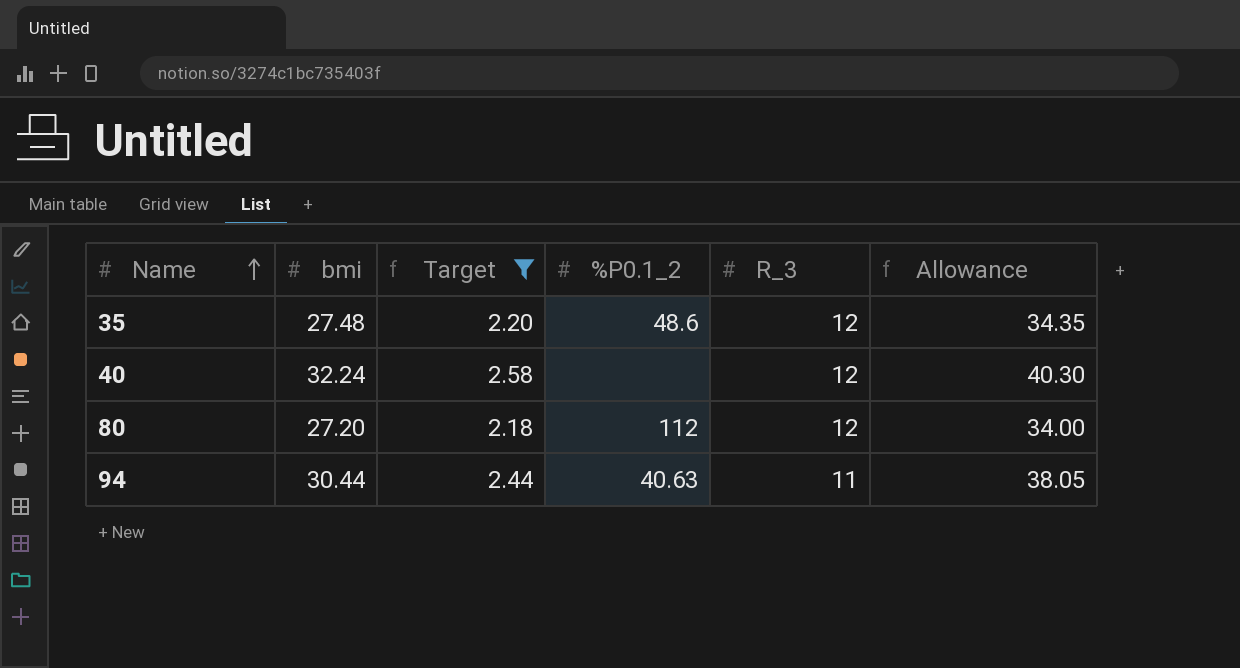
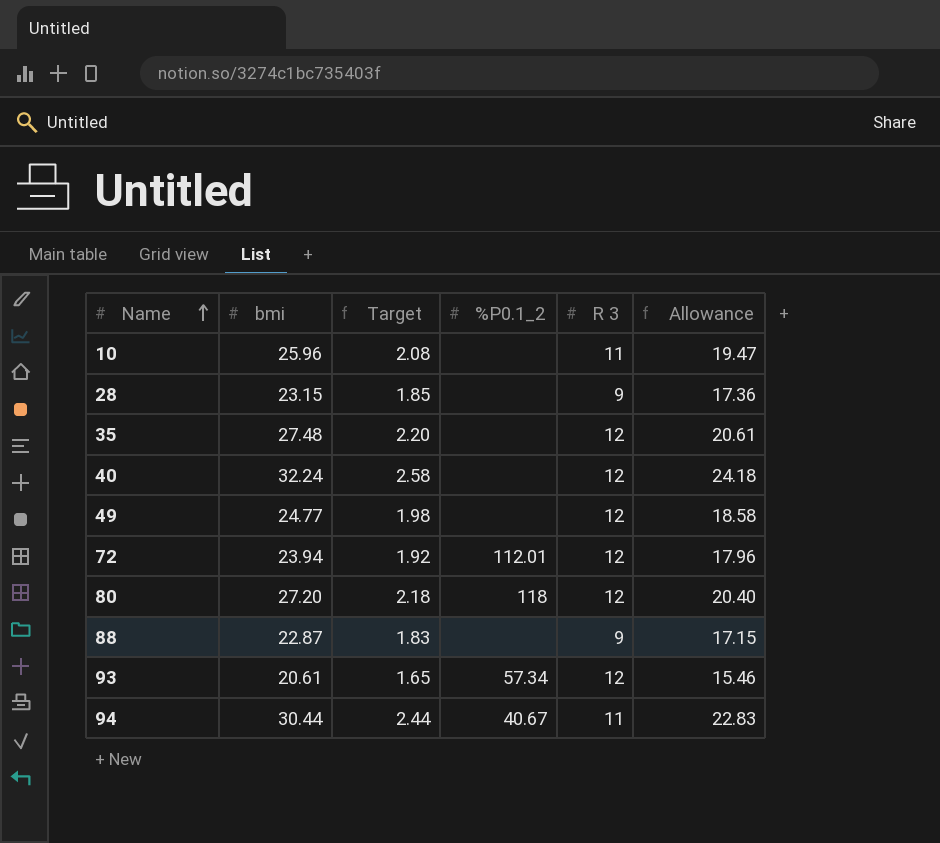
filter: Target >= 2.18 -> none
column name: R_3 -> R 3
column Allowance | formula: [bmi] * 1.25 -> [bmi] * 0.75
35 | %P0.1_2: 48.6 -> none
80 | %P0.1_2: 112 -> 118
94 | %P0.1_2: 40.63 -> 40.67

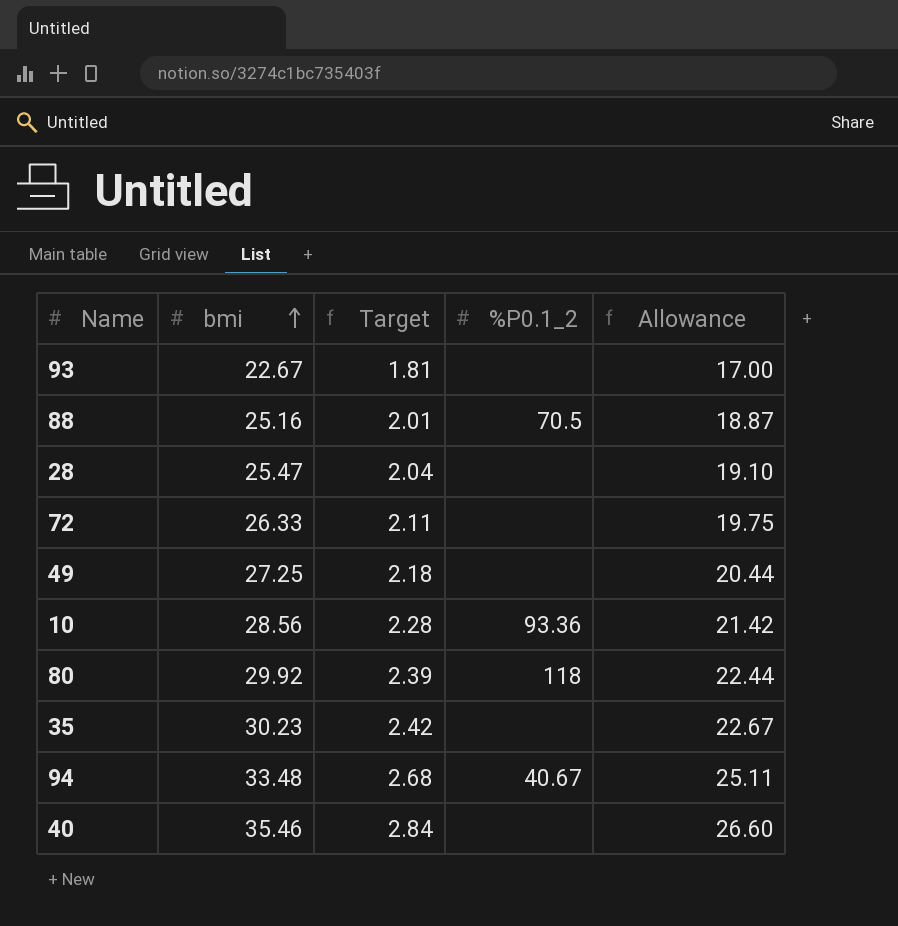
row order: Name ascending -> bmi ascending
column R 3 | position: 5 -> none
93 | bmi: 20.61 -> 22.67
93 | Target: 1.65 -> 1.81
93 | %P0.1_2: 57.34 -> none
93 | Allowance: 15.46 -> 17.00
88 | bmi: 22.87 -> 25.16
88 | Target: 1.83 -> 2.01
88 | %P0.1_2: none -> 70.5
88 | Allowance: 17.15 -> 18.87
28 | bmi: 23.15 -> 25.47
28 | Target: 1.85 -> 2.04
28 | Allowance: 17.36 -> 19.10
72 | bmi: 23.94 -> 26.33
72 | Target: 1.92 -> 2.11
72 | %P0.1_2: 112.01 -> none
72 | Allowance: 17.96 -> 19.75
49 | bmi: 24.77 -> 27.25
49 | Target: 1.98 -> 2.18
49 | Allowance: 18.58 -> 20.44
10 | bmi: 25.96 -> 28.56
10 | Target: 2.08 -> 2.28
10 | %P0.1_2: none -> 93.36
10 | Allowance: 19.47 -> 21.42
80 | bmi: 27.20 -> 29.92
80 | Target: 2.18 -> 2.39
80 | Allowance: 20.40 -> 22.44
35 | bmi: 27.48 -> 30.23
35 | Target: 2.20 -> 2.42
35 | Allowance: 20.61 -> 22.67
94 | bmi: 30.44 -> 33.48
94 | Target: 2.44 -> 2.68
94 | Allowance: 22.83 -> 25.11
40 | bmi: 32.24 -> 35.46
40 | Target: 2.58 -> 2.84
40 | Allowance: 24.18 -> 26.60

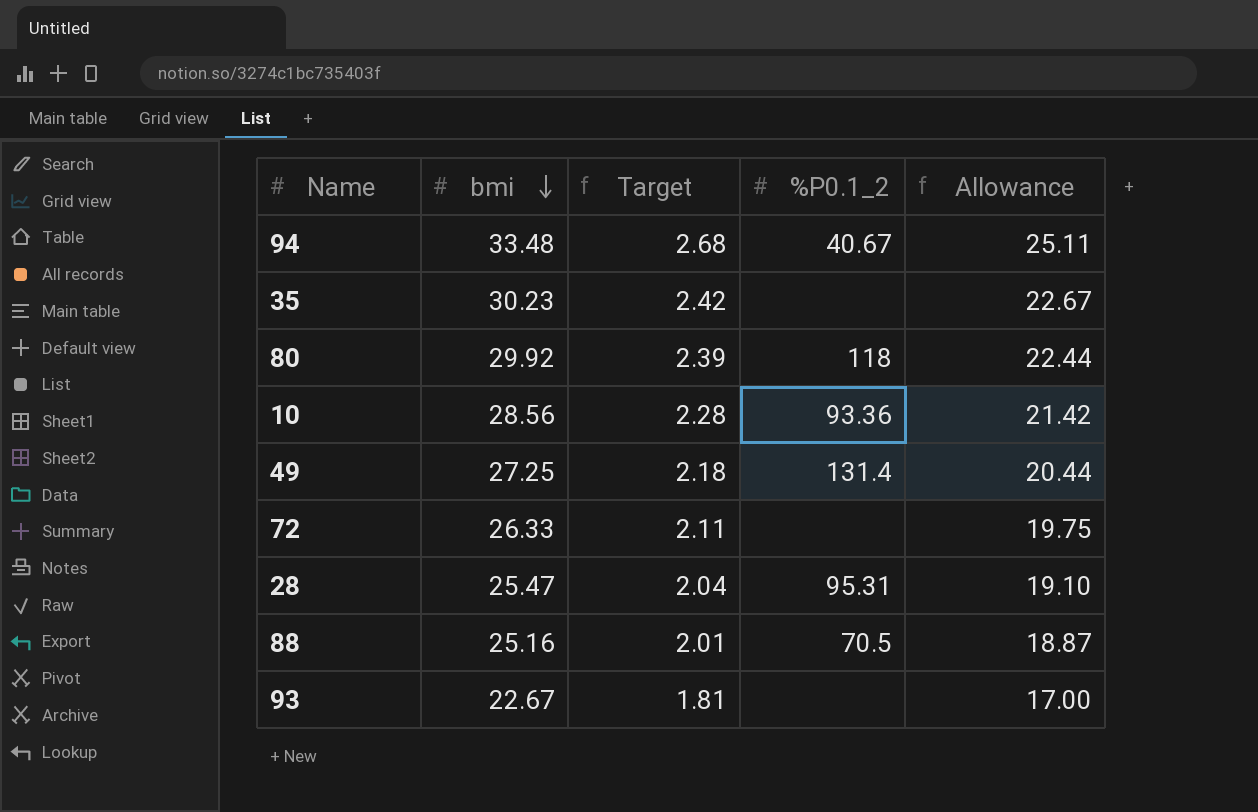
row order: bmi ascending -> bmi descending
row 40: 35.46 | 2.84 | none | 26.60 -> none
49 | %P0.1_2: none -> 131.4
28 | %P0.1_2: none -> 95.31

